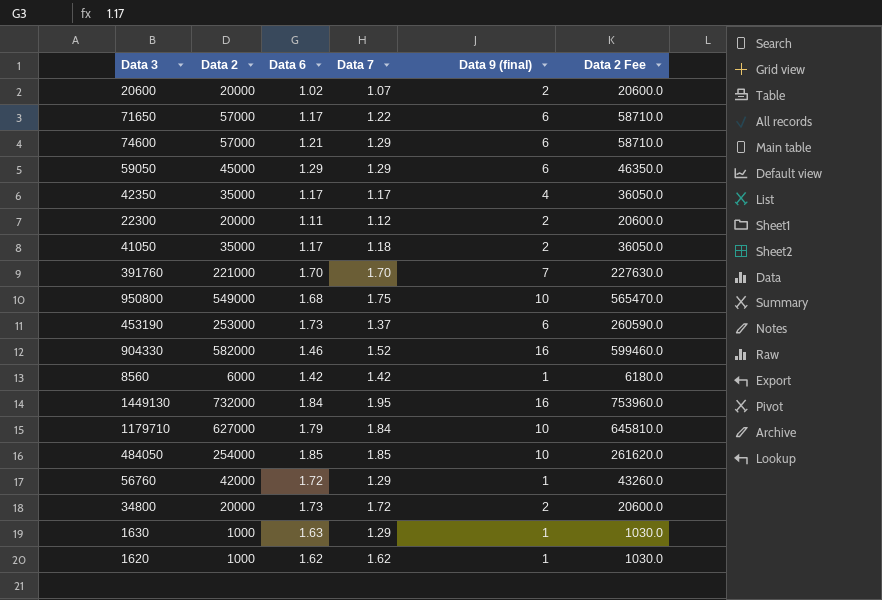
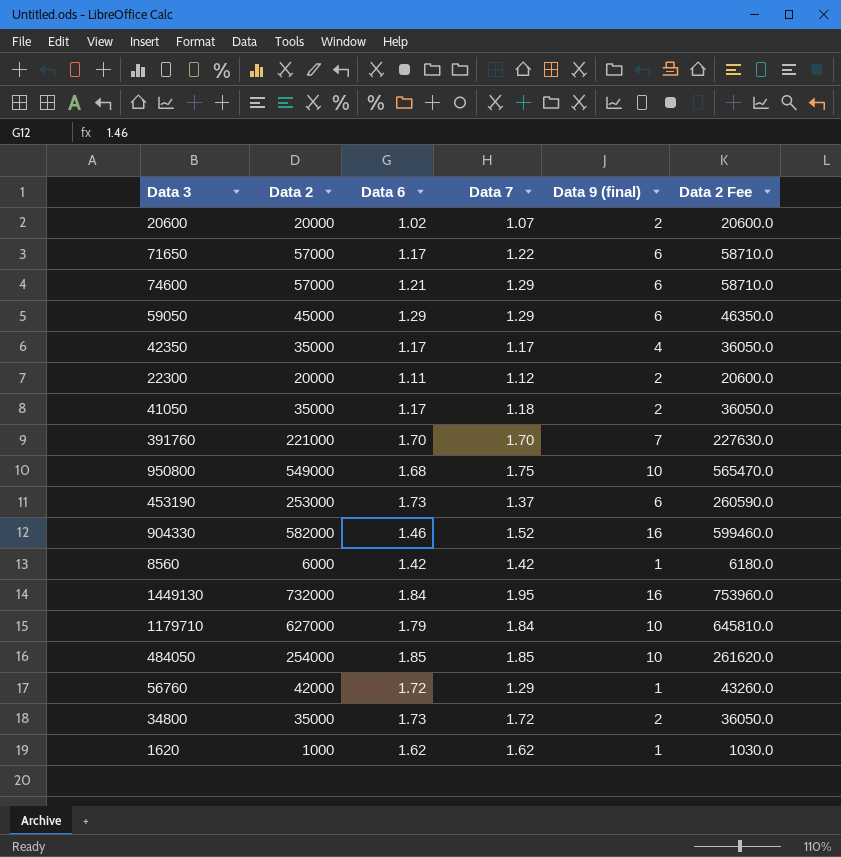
row 1630: 1000 | 1.63 | 1.29 | 1 | 1030.0 -> none
34800 | Data 2: 20000 -> 35000
34800 | Data 2 Fee: 20600.0 -> 36050.0

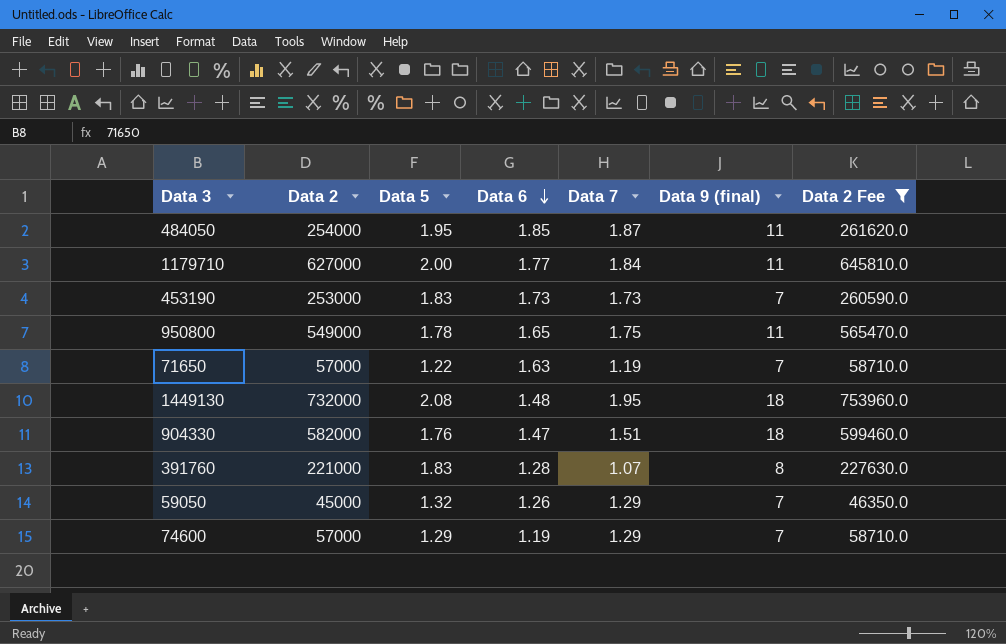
filter: none -> Data 2 Fee >= 46350.0
row order: none -> Data 6 descending
column Data 5 | position: none -> 3
484050 | Data 7: 1.85 -> 1.87
484050 | Data 9 (final): 10 -> 11
1179710 | Data 6: 1.79 -> 1.77
1179710 | Data 9 (final): 10 -> 11
453190 | Data 7: 1.37 -> 1.73
453190 | Data 9 (final): 6 -> 7
950800 | Data 6: 1.68 -> 1.65
950800 | Data 9 (final): 10 -> 11
71650 | Data 6: 1.17 -> 1.63
71650 | Data 7: 1.22 -> 1.19
71650 | Data 9 (final): 6 -> 7
1449130 | Data 6: 1.84 -> 1.48
1449130 | Data 9 (final): 16 -> 18
904330 | Data 6: 1.46 -> 1.47
904330 | Data 7: 1.52 -> 1.51
904330 | Data 9 (final): 16 -> 18
391760 | Data 6: 1.70 -> 1.28
391760 | Data 7: 1.70 -> 1.07
391760 | Data 9 (final): 7 -> 8
59050 | Data 6: 1.29 -> 1.26
59050 | Data 9 (final): 6 -> 7
74600 | Data 6: 1.21 -> 1.19
74600 | Data 9 (final): 6 -> 7

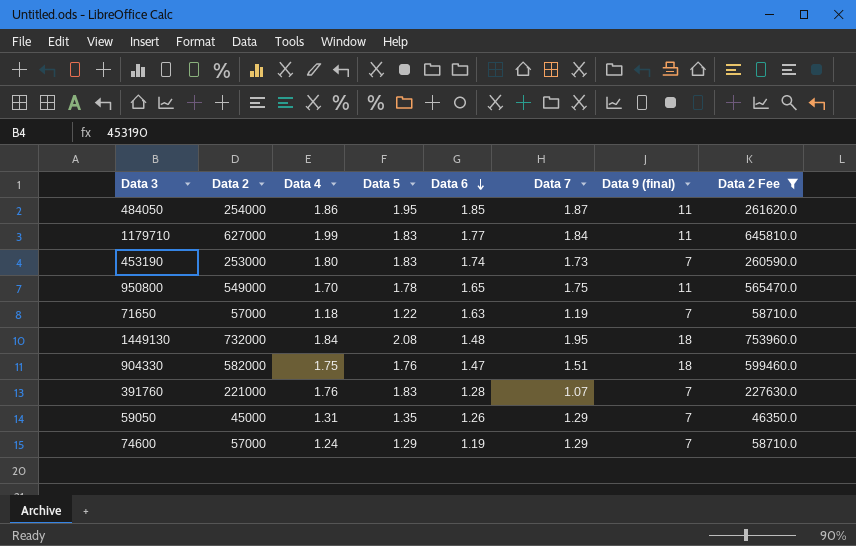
column Data 4 | position: none -> 3
1179710 | Data 5: 2.00 -> 1.83
453190 | Data 6: 1.73 -> 1.74
391760 | Data 9 (final): 8 -> 7
59050 | Data 5: 1.32 -> 1.35

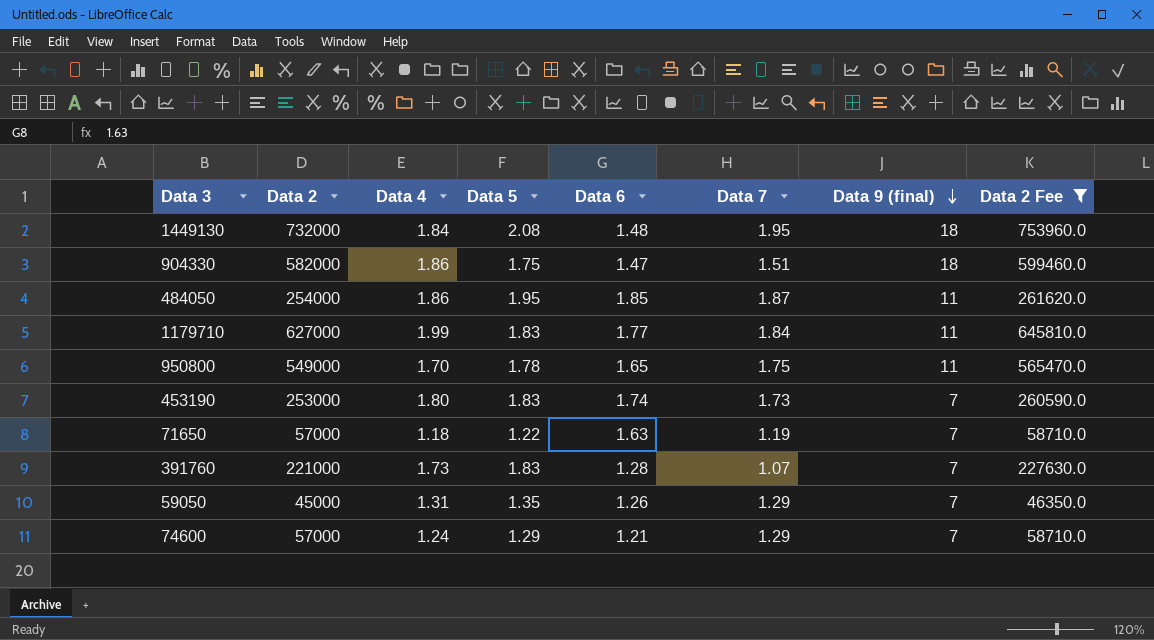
row order: Data 6 descending -> Data 9 (final) descending
904330 | Data 4: 1.75 -> 1.86
904330 | Data 5: 1.76 -> 1.75
391760 | Data 4: 1.76 -> 1.73
74600 | Data 6: 1.19 -> 1.21

